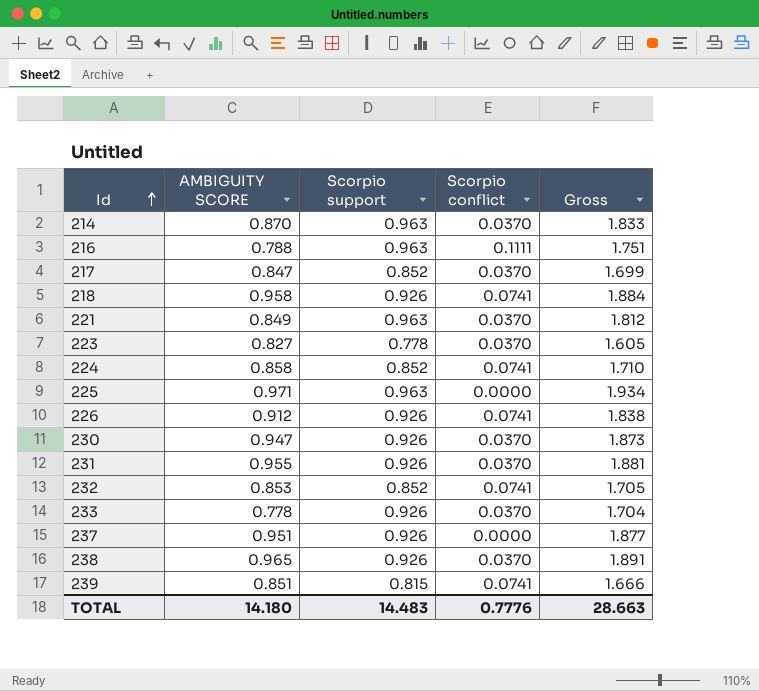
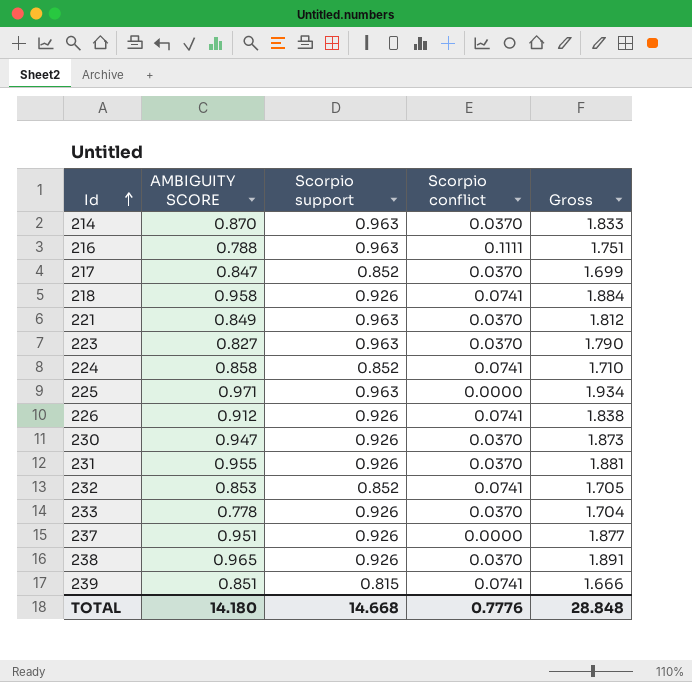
223 | Scorpio support: 0.778 -> 0.963
223 | Gross: 1.605 -> 1.790
TOTAL | Scorpio support: 14.483 -> 14.668
TOTAL | Gross: 28.663 -> 28.848

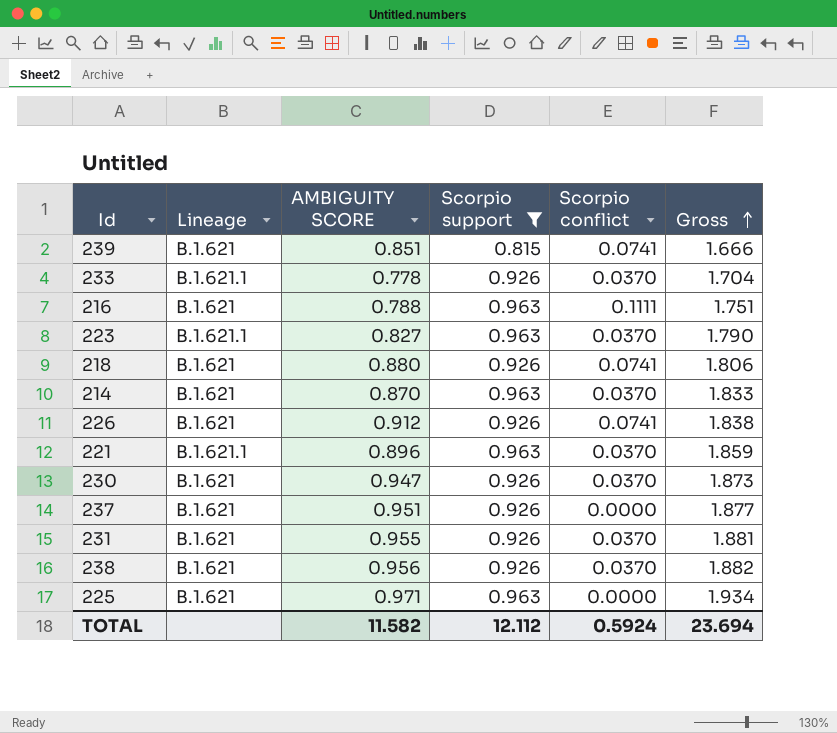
filter: none -> Scorpio support != 0.852
row order: Id ascending -> Gross ascending
column Lineage | position: none -> 2
218 | AMBIGUITY SCORE: 0.958 -> 0.880
218 | Gross: 1.884 -> 1.806
221 | AMBIGUITY SCORE: 0.849 -> 0.896
221 | Gross: 1.812 -> 1.859
238 | AMBIGUITY SCORE: 0.965 -> 0.956
238 | Gross: 1.891 -> 1.882
TOTAL | AMBIGUITY SCORE: 14.180 -> 11.582
TOTAL | Scorpio support: 14.668 -> 12.112
TOTAL | Scorpio conflict: 0.7776 -> 0.5924
TOTAL | Gross: 28.848 -> 23.694

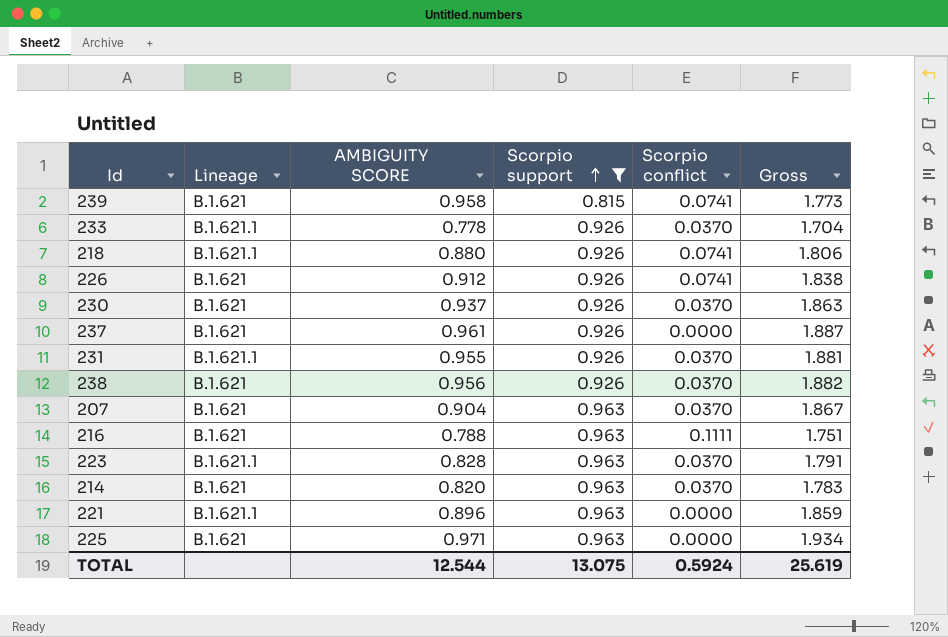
row order: Gross ascending -> Scorpio support ascending
239 | AMBIGUITY SCORE: 0.851 -> 0.958
239 | Gross: 1.666 -> 1.773
218 | Lineage: B.1.621 -> B.1.621.1
230 | AMBIGUITY SCORE: 0.947 -> 0.937
230 | Gross: 1.873 -> 1.863
237 | AMBIGUITY SCORE: 0.951 -> 0.961
237 | Gross: 1.877 -> 1.887
231 | Lineage: B.1.621 -> B.1.621.1
row 207: none -> B.1.621 | 0.904 | 0.963 | 0.0370 | 1.867
223 | AMBIGUITY SCORE: 0.827 -> 0.828
223 | Gross: 1.790 -> 1.791
214 | AMBIGUITY SCORE: 0.870 -> 0.820
214 | Gross: 1.833 -> 1.783
221 | Scorpio conflict: 0.0370 -> 0.0000
TOTAL | AMBIGUITY SCORE: 11.582 -> 12.544
TOTAL | Scorpio support: 12.112 -> 13.075
TOTAL | Gross: 23.694 -> 25.619

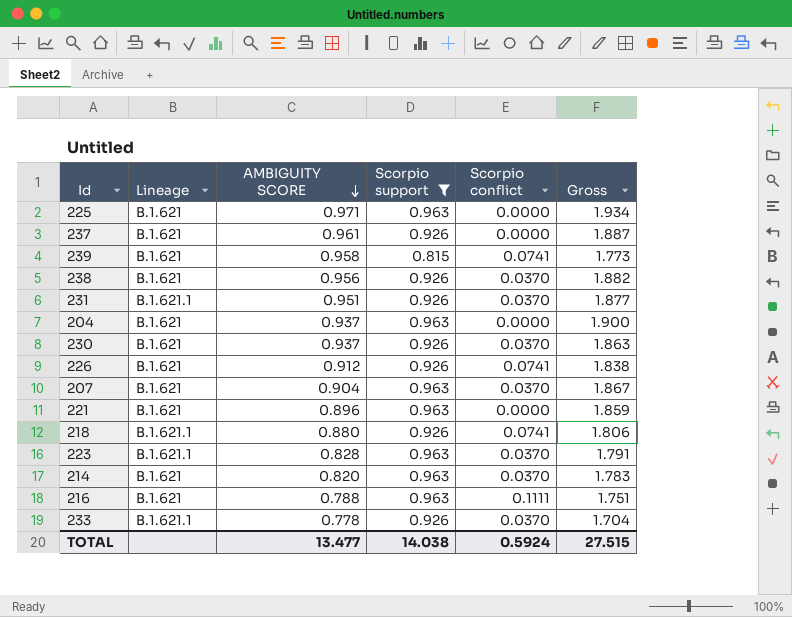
row order: Scorpio support ascending -> AMBIGUITY SCORE descending
231 | AMBIGUITY SCORE: 0.955 -> 0.951
231 | Gross: 1.881 -> 1.877
row 204: none -> B.1.621 | 0.937 | 0.963 | 0.0000 | 1.900
221 | Lineage: B.1.621.1 -> B.1.621
TOTAL | AMBIGUITY SCORE: 12.544 -> 13.477
TOTAL | Scorpio support: 13.075 -> 14.038
TOTAL | Gross: 25.619 -> 27.515

